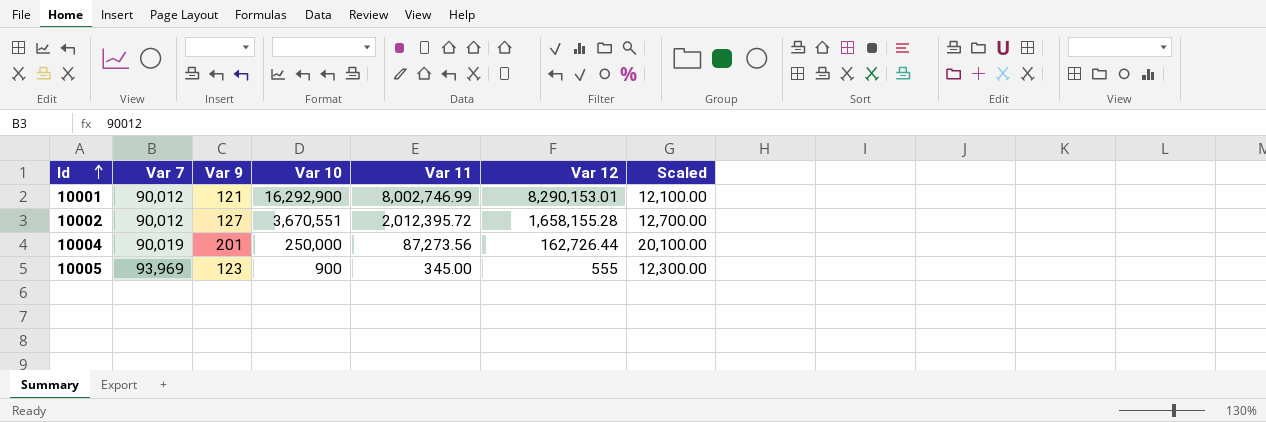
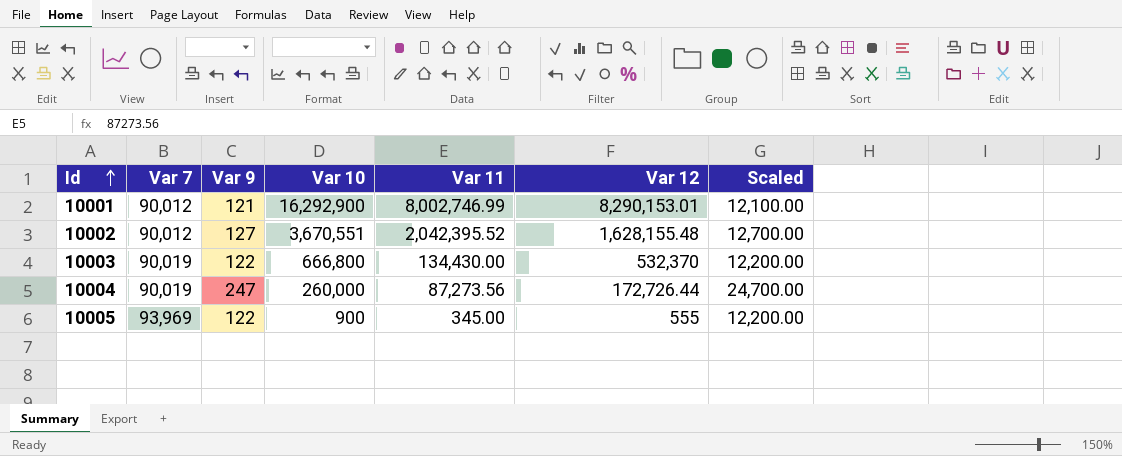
10002 | Var 11: 2,012,395.72 -> 2,042,395.52
10002 | Var 12: 1,658,155.28 -> 1,628,155.48
row 10003: none -> 90,019 | 122 | 666,800 | 134,430.00 | 532,370 | 12,200.00
10004 | Var 9: 201 -> 247
10004 | Var 10: 250,000 -> 260,000
10004 | Var 12: 162,726.44 -> 172,726.44
10004 | Scaled: 20,100.00 -> 24,700.00
10005 | Var 9: 123 -> 122
10005 | Scaled: 12,300.00 -> 12,200.00

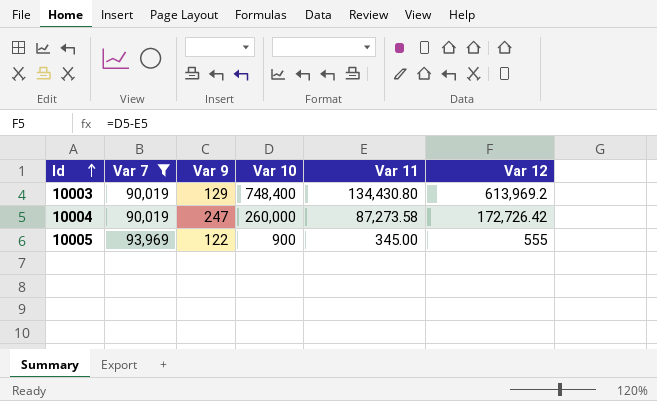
filter: none -> Var 7 != 90,012
column Scaled | formula: [Var 9] * 100 -> none
10003 | Var 9: 122 -> 129
10003 | Var 10: 666,800 -> 748,400
10003 | Var 11: 134,430.00 -> 134,430.80
10003 | Var 12: 532,370 -> 613,969.2
10004 | Var 11: 87,273.56 -> 87,273.58
10004 | Var 12: 172,726.44 -> 172,726.42

